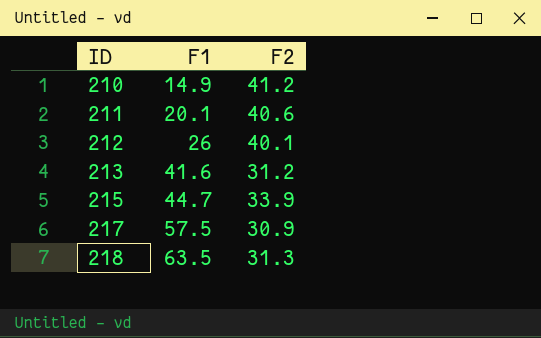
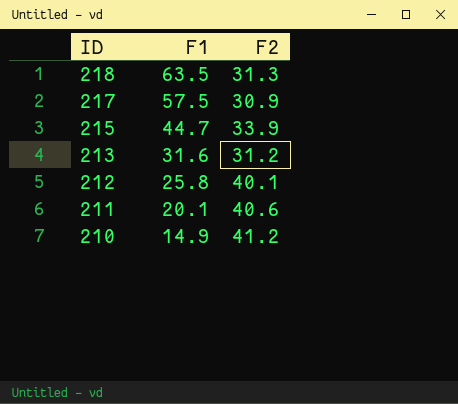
row order: ID ascending -> ID descending
213 | F1: 41.6 -> 31.6
212 | F1: 26 -> 25.8

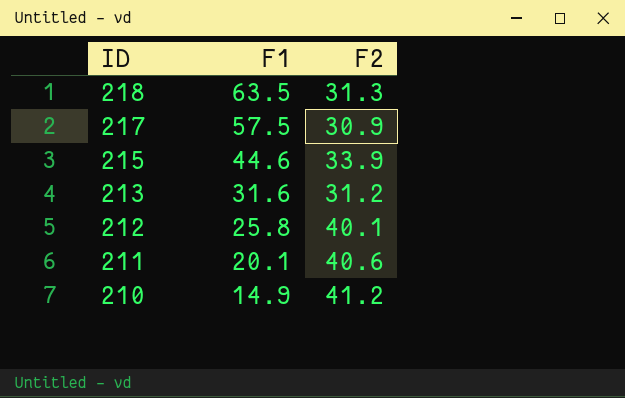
215 | F1: 44.7 -> 44.6

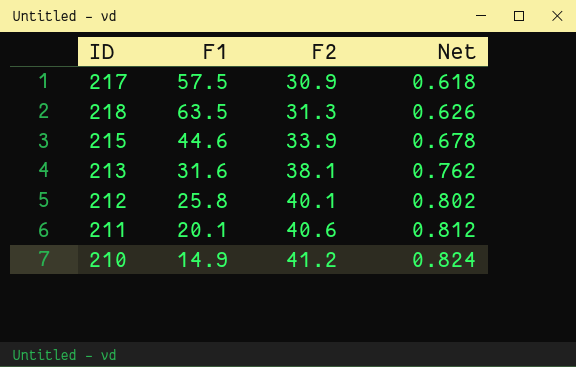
row order: ID descending -> F2 ascending
column Net | formula: none -> [F2] * 0.02
213 | F2: 31.2 -> 38.1

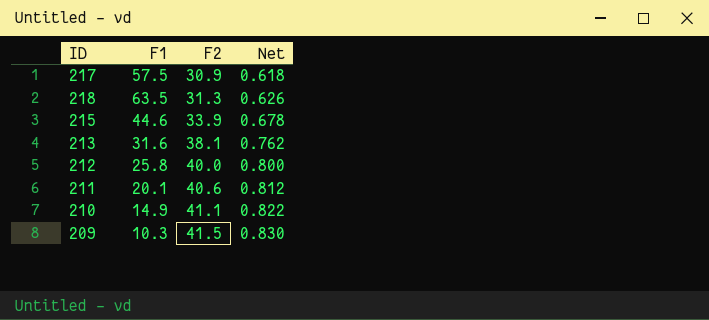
212 | F2: 40.1 -> 40.0
212 | Net: 0.802 -> 0.800
210 | F2: 41.2 -> 41.1
210 | Net: 0.824 -> 0.822
row 209: none -> 10.3 | 41.5 | 0.830

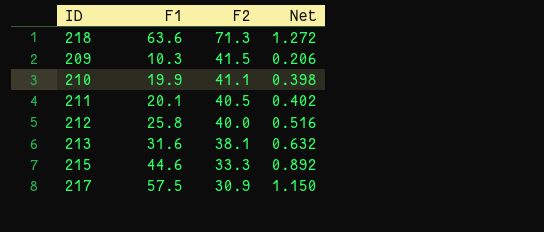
row order: F2 ascending -> F2 descending
column Net | formula: [F2] * 0.02 -> [F1] * 0.02
218 | F1: 63.5 -> 63.6
218 | F2: 31.3 -> 71.3
210 | F1: 14.9 -> 19.9
211 | F2: 40.6 -> 40.5
215 | F2: 33.9 -> 33.3

